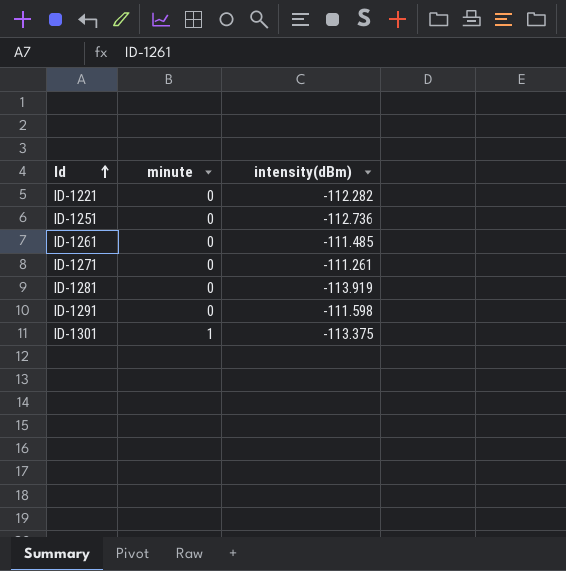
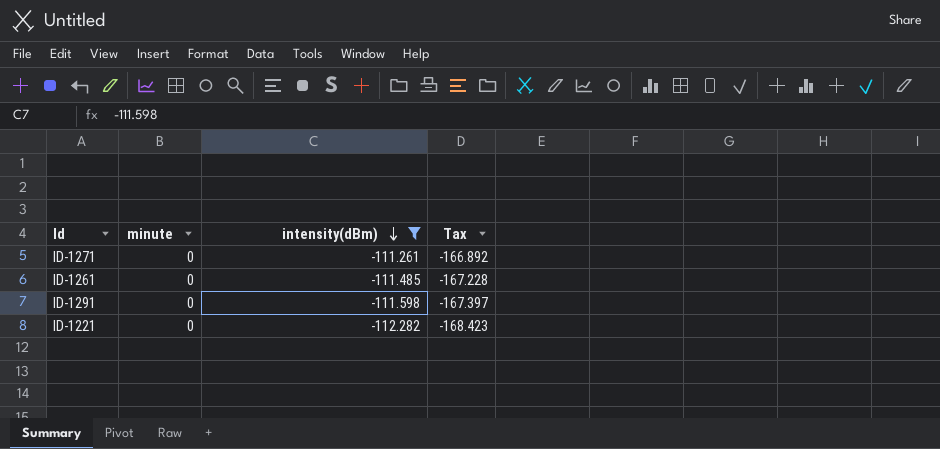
filter: none -> intensity(dBm) >= -112.282
row order: Id ascending -> intensity(dBm) descending
column Tax | formula: none -> [intensity(dBm)] * 1.5

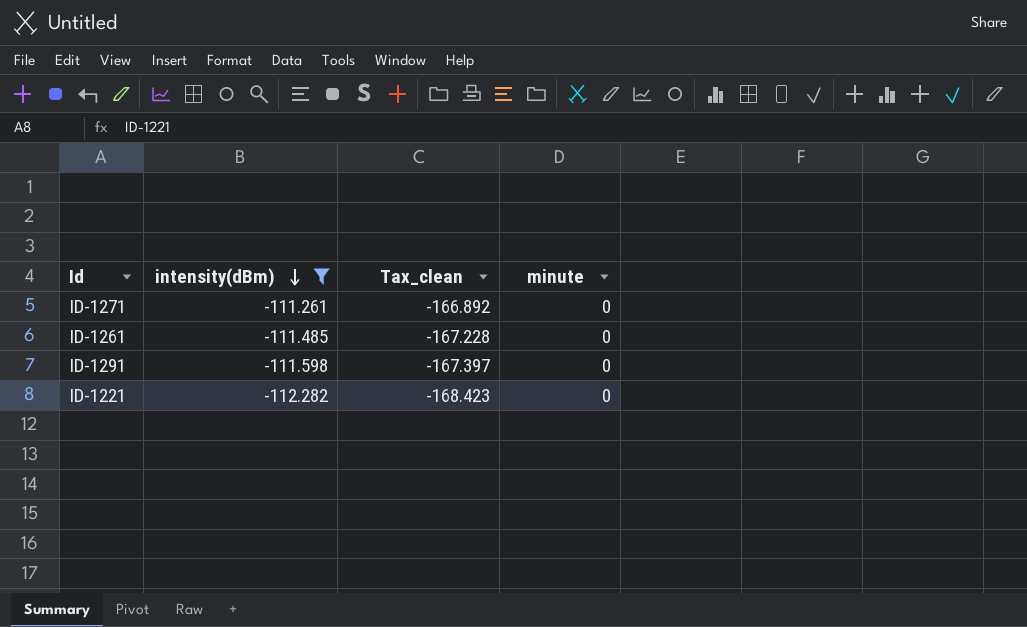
column name: Tax -> Tax_clean
column minute | position: 2 -> 4

